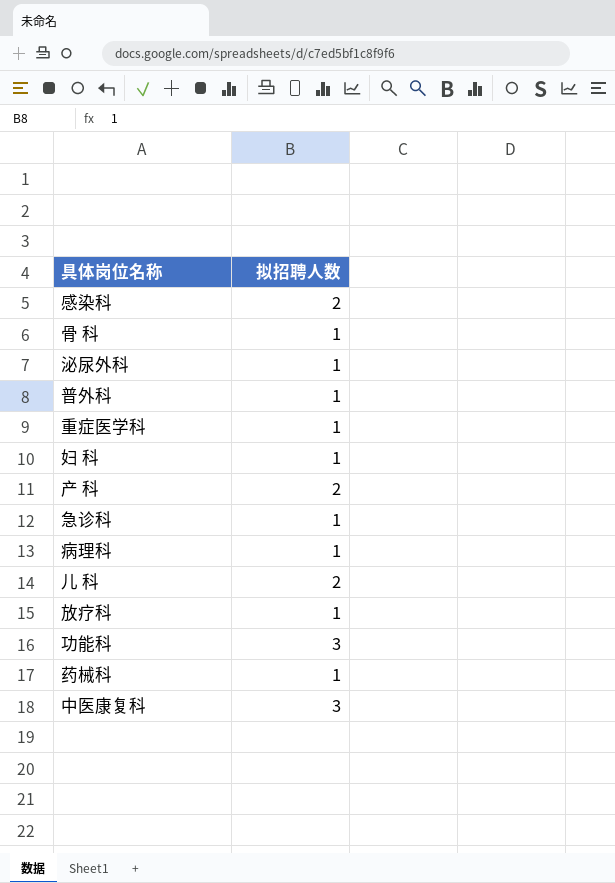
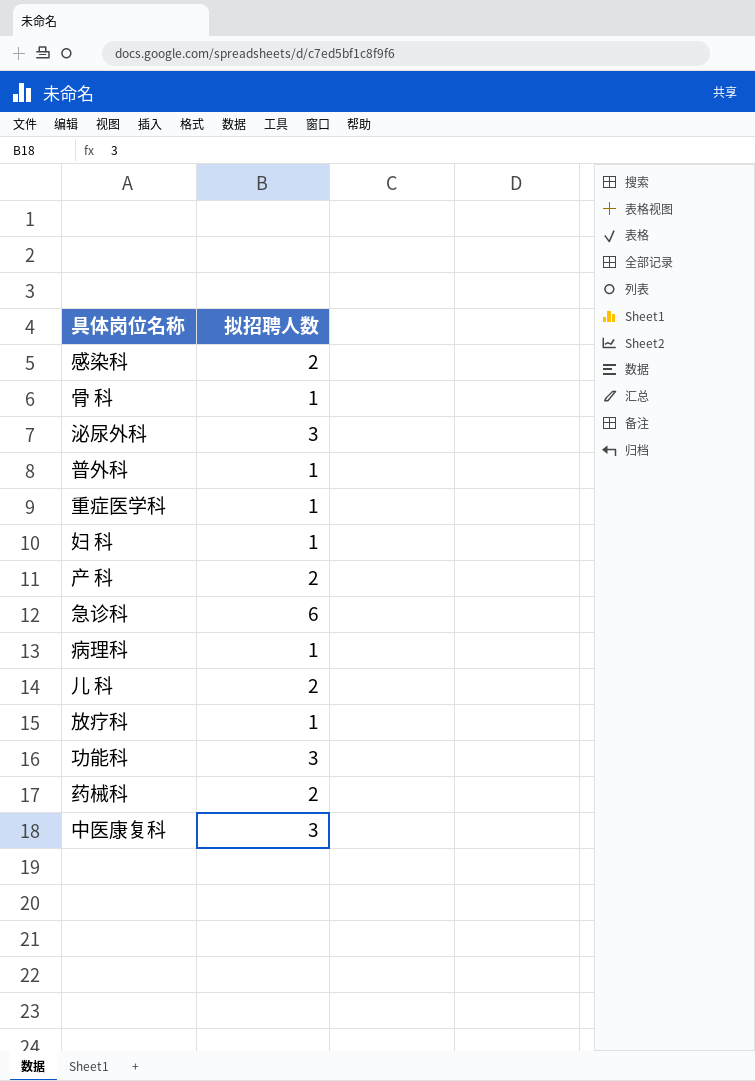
泌尿外科 | 拟招聘人数: 1 -> 3
急诊科 | 拟招聘人数: 1 -> 6
药械科 | 拟招聘人数: 1 -> 2

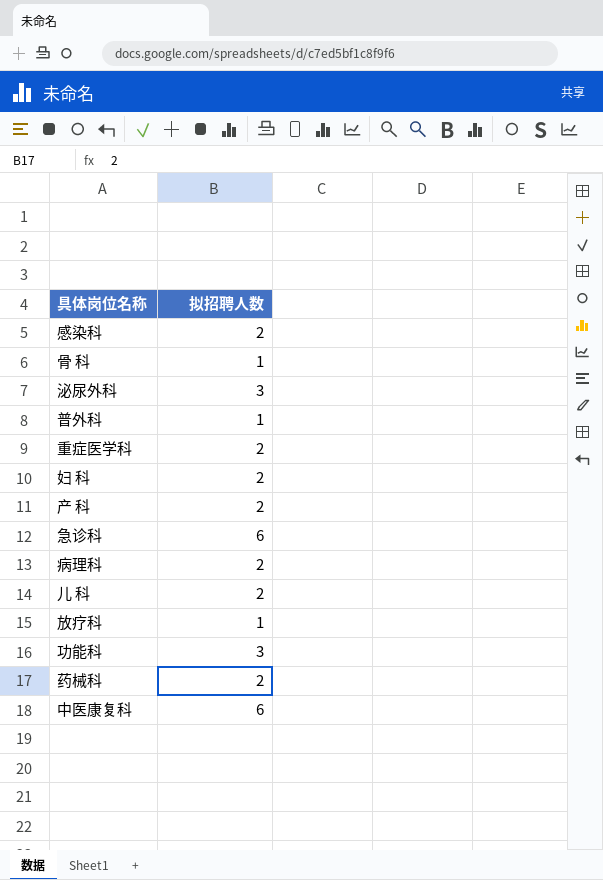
重症医学科 | 拟招聘人数: 1 -> 2
妇 科 | 拟招聘人数: 1 -> 2
病理科 | 拟招聘人数: 1 -> 2
中医康复科 | 拟招聘人数: 3 -> 6

